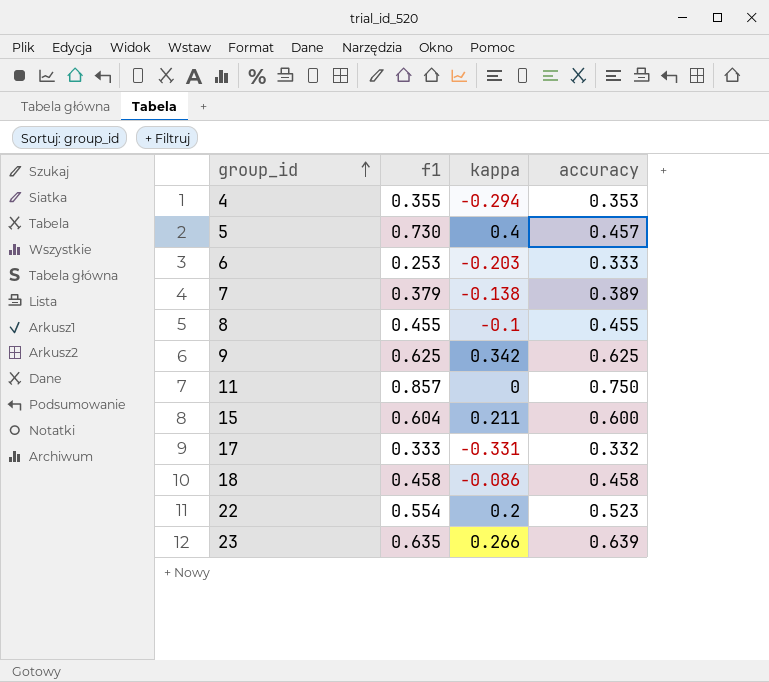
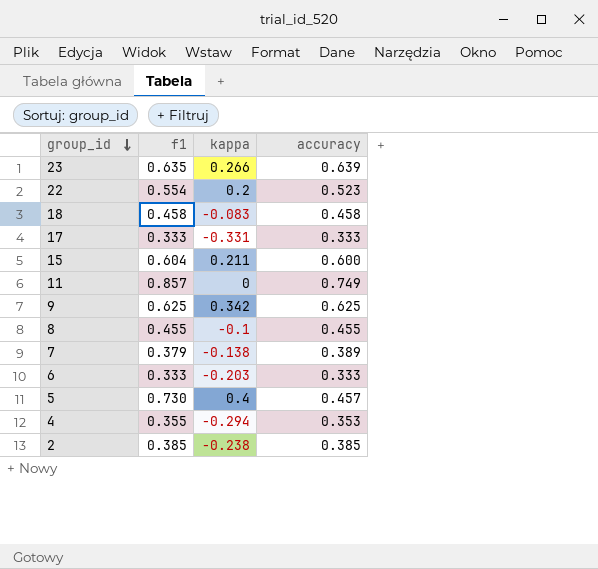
row order: group_id ascending -> group_id descending
18 | kappa: -0.086 -> -0.083
17 | accuracy: 0.332 -> 0.333
11 | accuracy: 0.750 -> 0.749
6 | f1: 0.253 -> 0.333
row 2: none -> 0.385 | -0.238 | 0.385

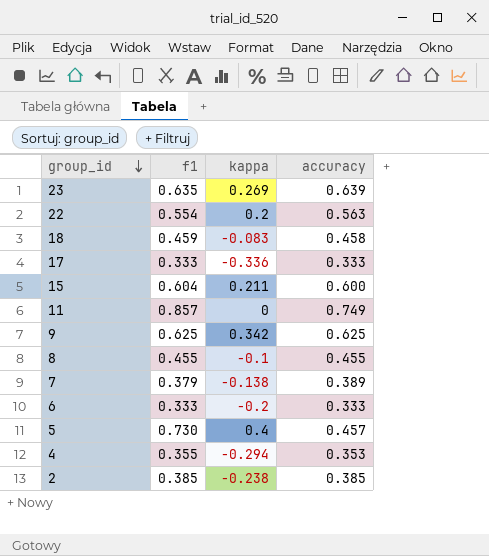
23 | kappa: 0.266 -> 0.269
22 | accuracy: 0.523 -> 0.563
18 | f1: 0.458 -> 0.459
17 | kappa: -0.331 -> -0.336
6 | kappa: -0.203 -> -0.2

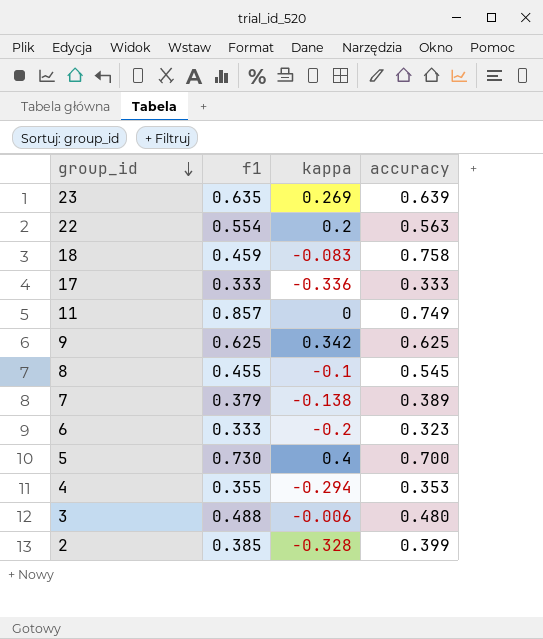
row 15: 0.604 | 0.211 | 0.600 -> none
18 | accuracy: 0.458 -> 0.758
8 | accuracy: 0.455 -> 0.545
6 | accuracy: 0.333 -> 0.323
5 | accuracy: 0.457 -> 0.700
row 3: none -> 0.488 | -0.006 | 0.480
2 | kappa: -0.238 -> -0.328
2 | accuracy: 0.385 -> 0.399

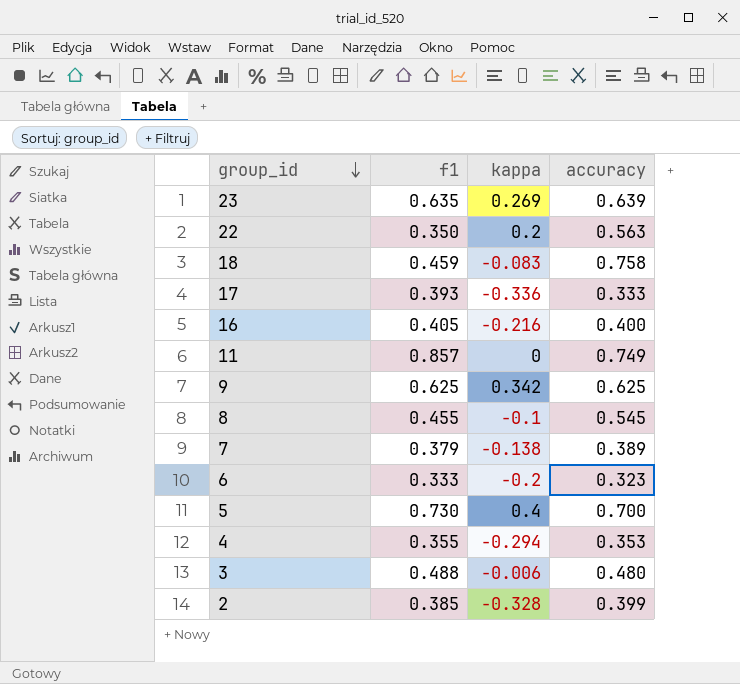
22 | f1: 0.554 -> 0.350
17 | f1: 0.333 -> 0.393
row 16: none -> 0.405 | -0.216 | 0.400

